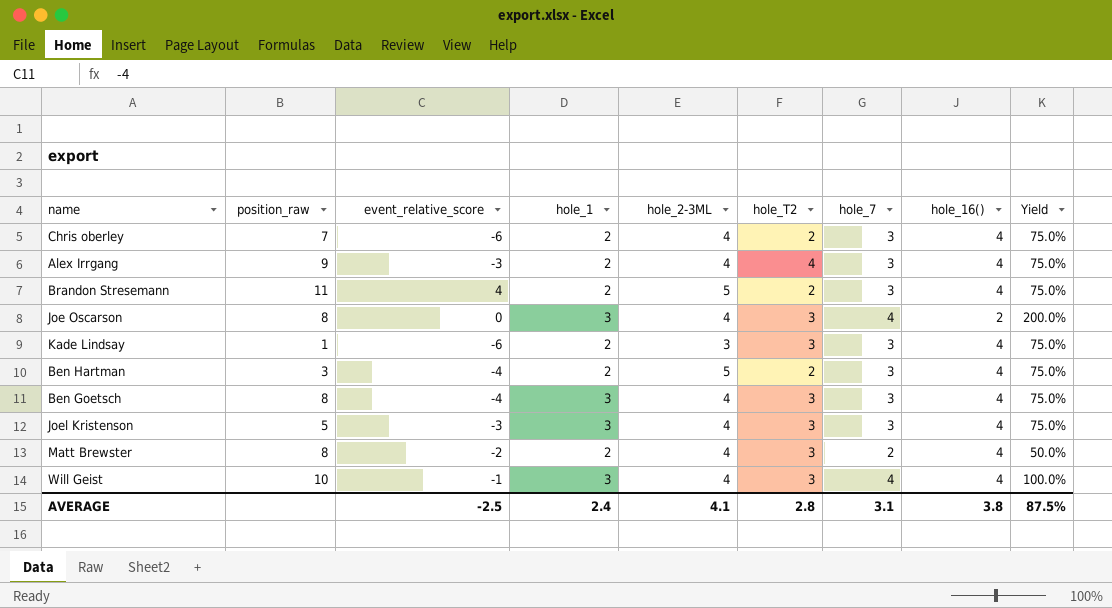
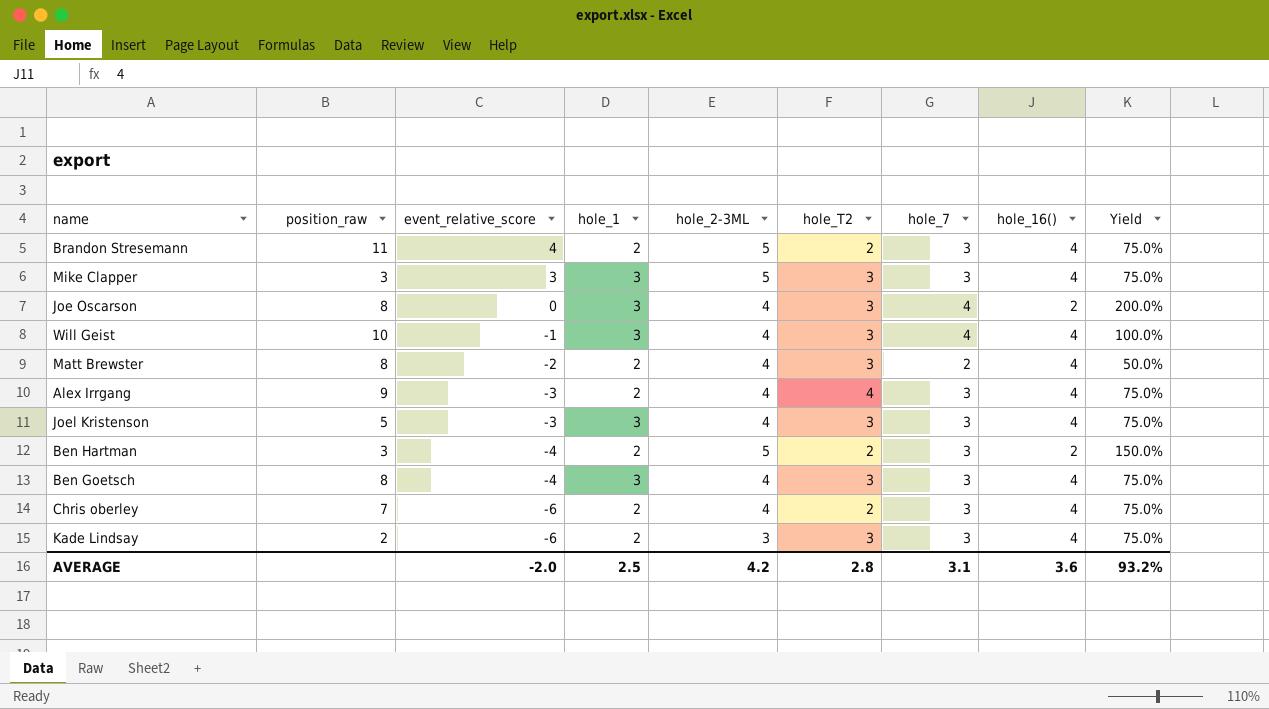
row order: none -> event_relative_score descending
row Mike Clapper: none -> 3 | 3 | 3 | 5 | 3 | 3 | 4 | 75.0%
Ben Hartman | hole_16(): 4 -> 2
Ben Hartman | Yield: 75.0% -> 150.0%
Kade Lindsay | position_raw: 1 -> 2
AVERAGE | event_relative_score: -2.5 -> -2.0
AVERAGE | hole_1: 2.4 -> 2.5
AVERAGE | hole_2-3ML: 4.1 -> 4.2
AVERAGE | hole_16(): 3.8 -> 3.6
AVERAGE | Yield: 87.5% -> 93.2%

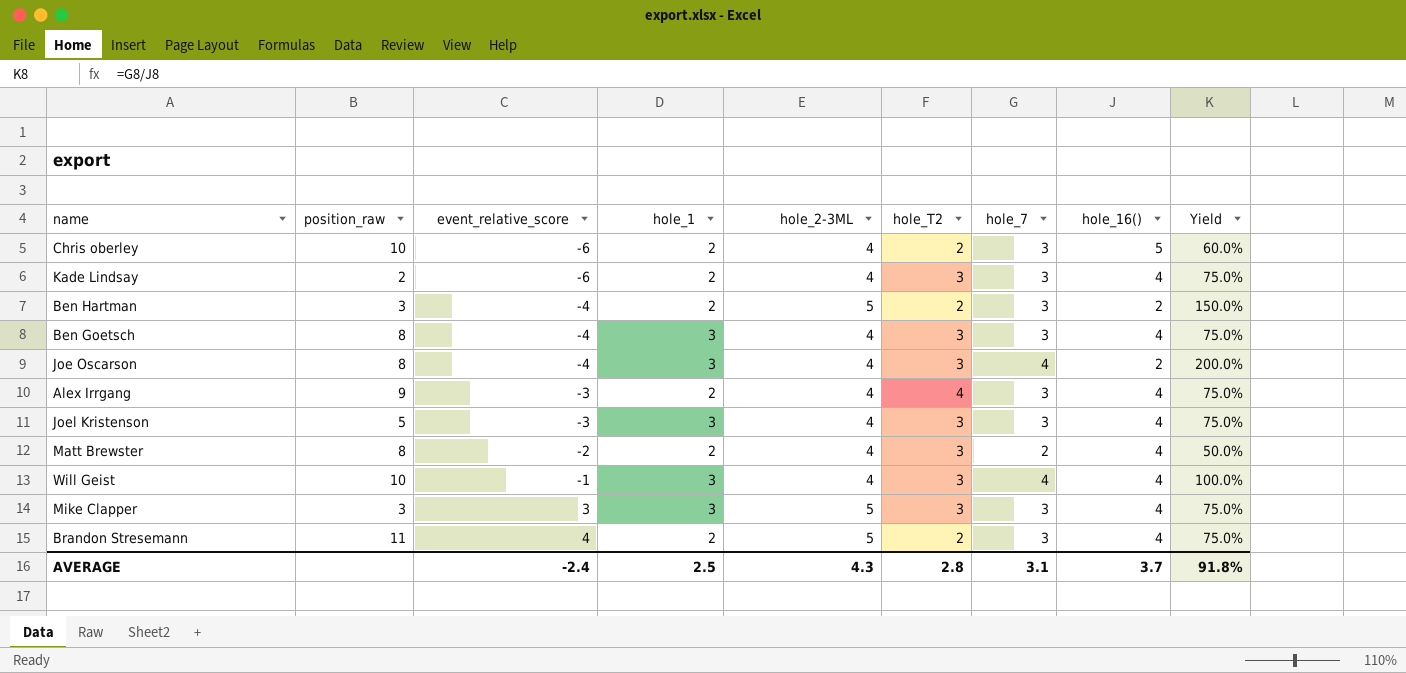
row order: event_relative_score descending -> event_relative_score ascending
Chris oberley | position_raw: 7 -> 10
Chris oberley | hole_16(): 4 -> 5
Chris oberley | Yield: 75.0% -> 60.0%
Kade Lindsay | hole_2-3ML: 3 -> 4
Joe Oscarson | event_relative_score: 0 -> -4
AVERAGE | event_relative_score: -2.0 -> -2.4
AVERAGE | hole_2-3ML: 4.2 -> 4.3
AVERAGE | hole_16(): 3.6 -> 3.7
AVERAGE | Yield: 93.2% -> 91.8%

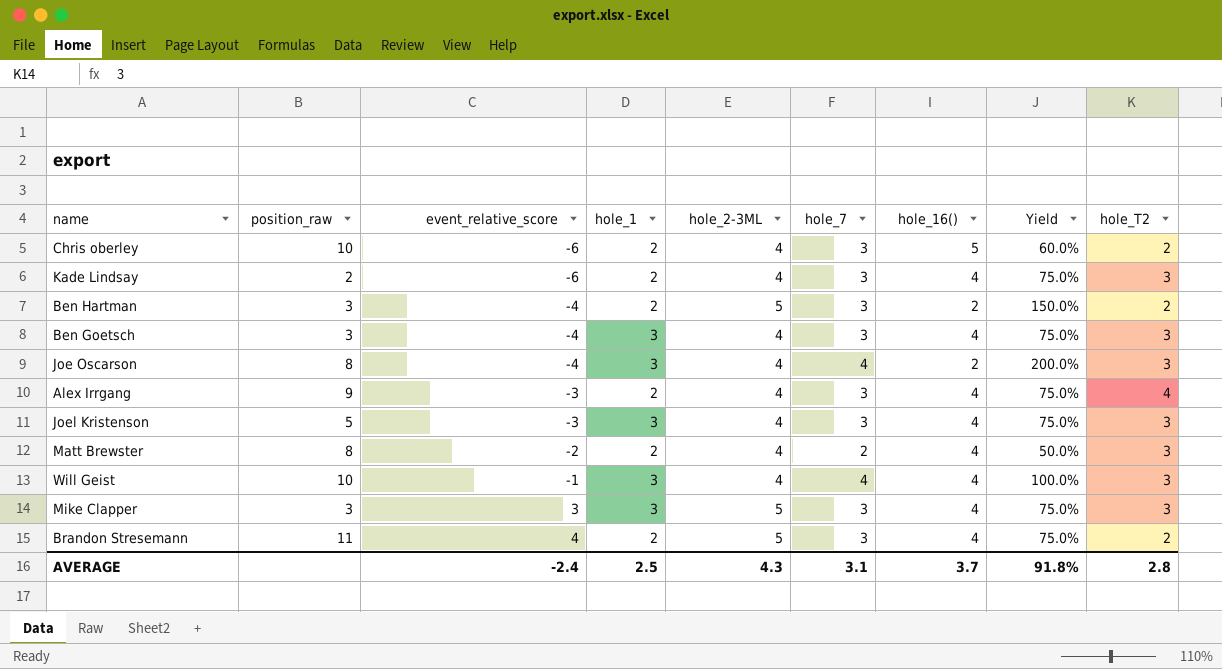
column hole_T2 | position: 6 -> 9
Ben Goetsch | position_raw: 8 -> 3

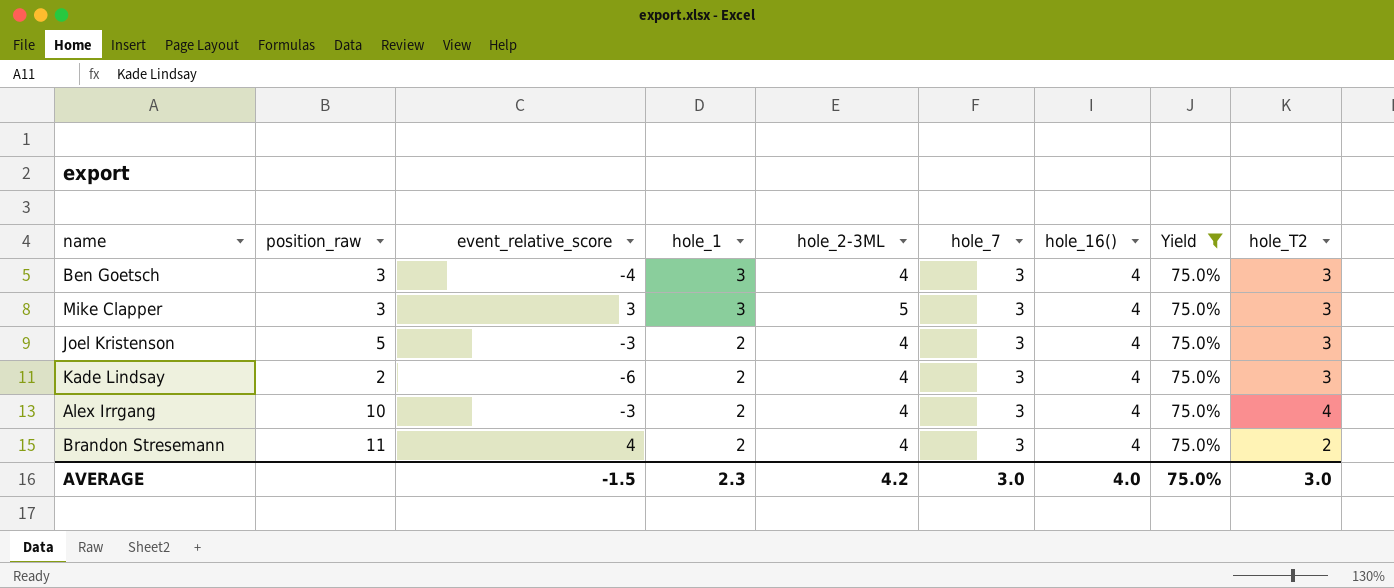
filter: none -> Yield = 75.0%
row order: event_relative_score ascending -> hole_1 descending
Joel Kristenson | hole_1: 3 -> 2
Alex Irrgang | position_raw: 9 -> 10
Brandon Stresemann | hole_2-3ML: 5 -> 4
AVERAGE | event_relative_score: -2.4 -> -1.5
AVERAGE | hole_1: 2.5 -> 2.3
AVERAGE | hole_2-3ML: 4.3 -> 4.2
AVERAGE | hole_7: 3.1 -> 3.0
AVERAGE | hole_16(): 3.7 -> 4.0
AVERAGE | Yield: 91.8% -> 75.0%
AVERAGE | hole_T2: 2.8 -> 3.0

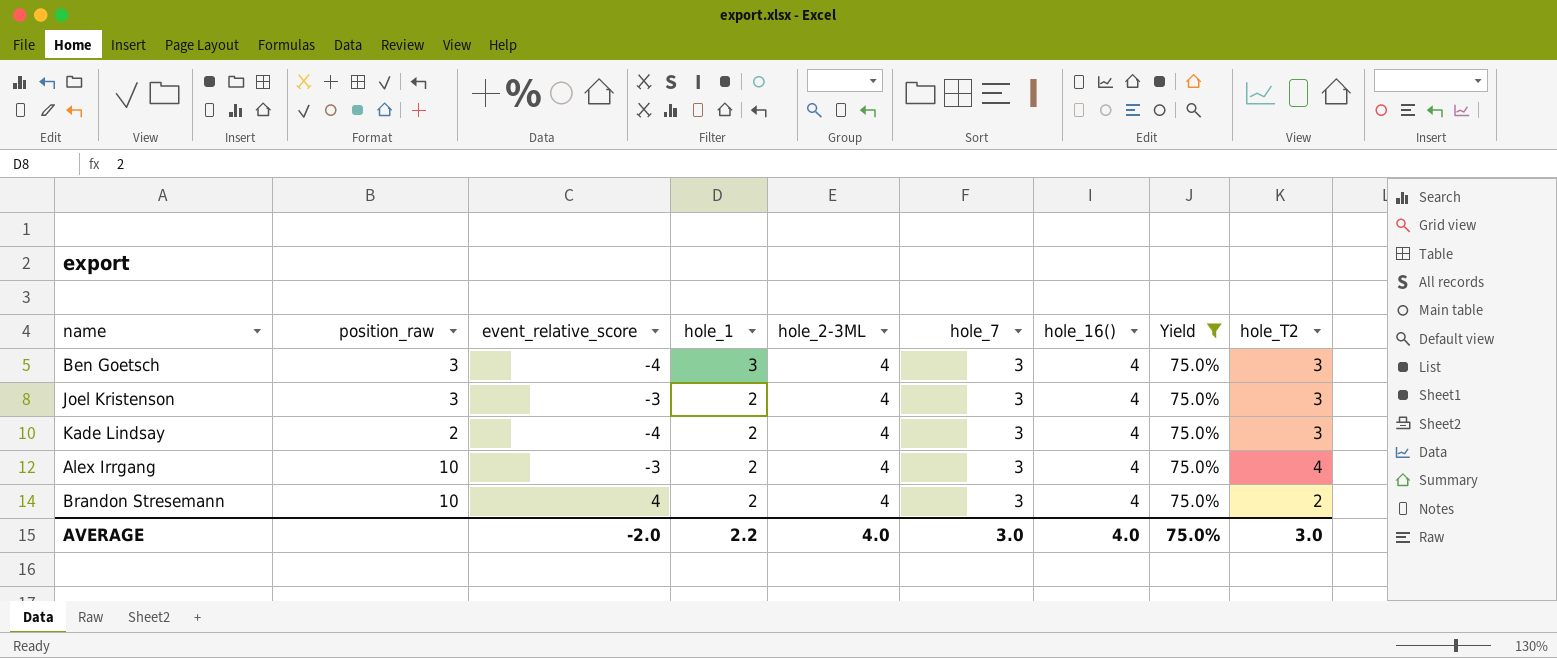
row Mike Clapper: 3 | 3 | 3 | 5 | 3 | 4 | 75.0% | 3 -> none
Joel Kristenson | position_raw: 5 -> 3
Kade Lindsay | event_relative_score: -6 -> -4
Brandon Stresemann | position_raw: 11 -> 10
AVERAGE | event_relative_score: -1.5 -> -2.0
AVERAGE | hole_1: 2.3 -> 2.2
AVERAGE | hole_2-3ML: 4.2 -> 4.0

